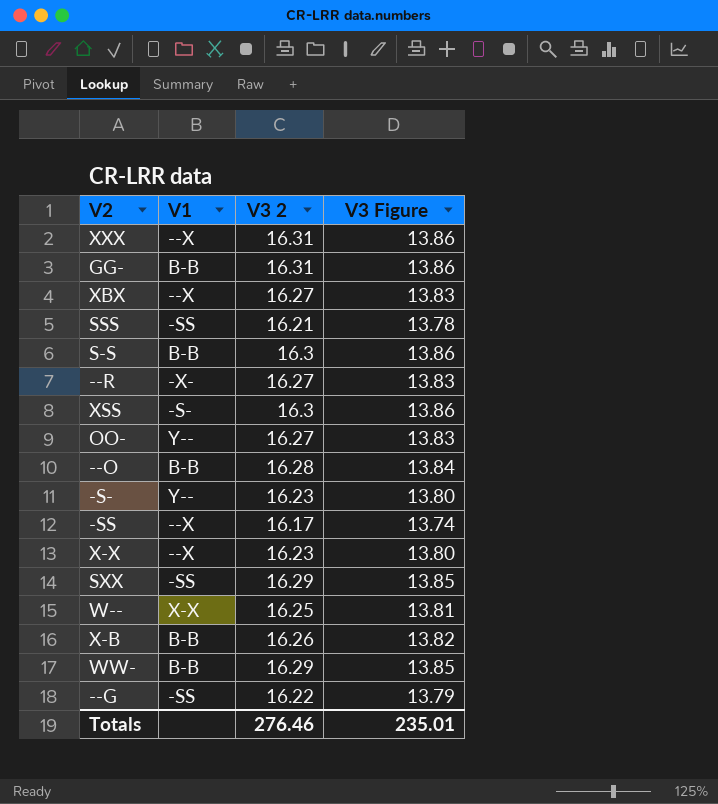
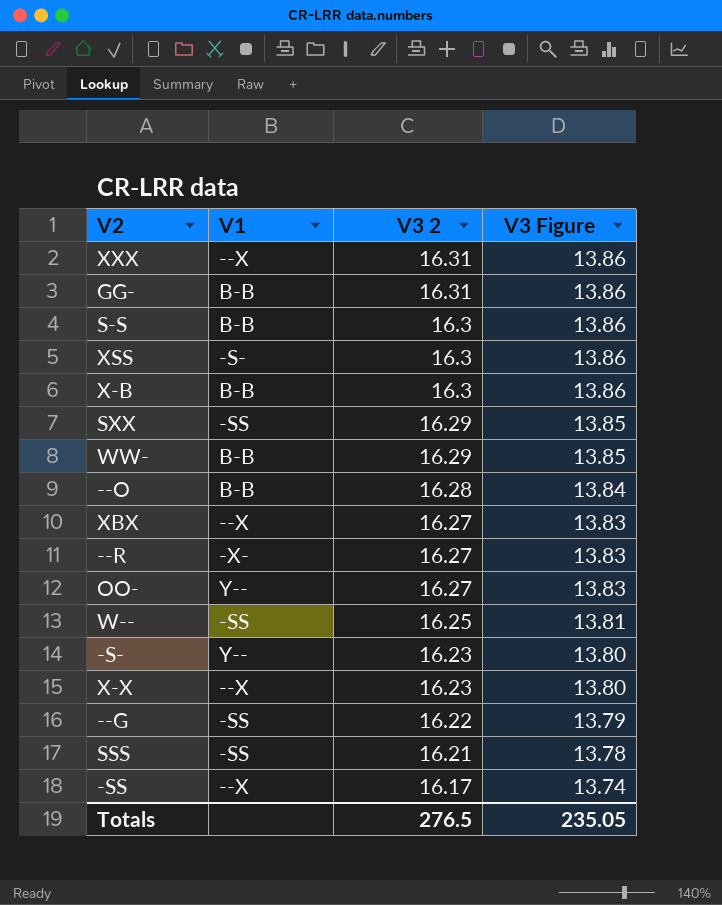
row order: none -> V3 2 descending
X-B | V3 2: 16.26 -> 16.3
X-B | V3 Figure: 13.82 -> 13.86
W-- | V1: X-X -> -SS
Totals | V3 2: 276.46 -> 276.5
Totals | V3 Figure: 235.01 -> 235.05

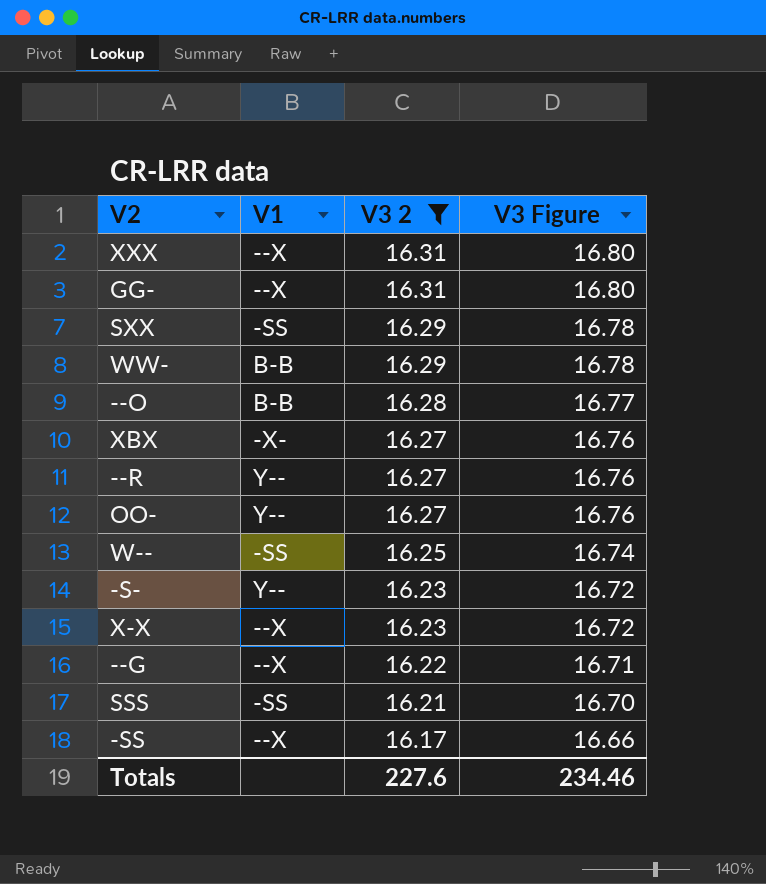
filter: none -> V3 2 != 16.3
column V3 Figure | formula: [V3 2] * 0.85 -> [V3 2] * 1.03
GG- | V1: B-B -> --X
XBX | V1: --X -> -X-
--R | V1: -X- -> Y--
--G | V1: -SS -> --X
Totals | V3 2: 276.5 -> 227.6
Totals | V3 Figure: 235.05 -> 234.46

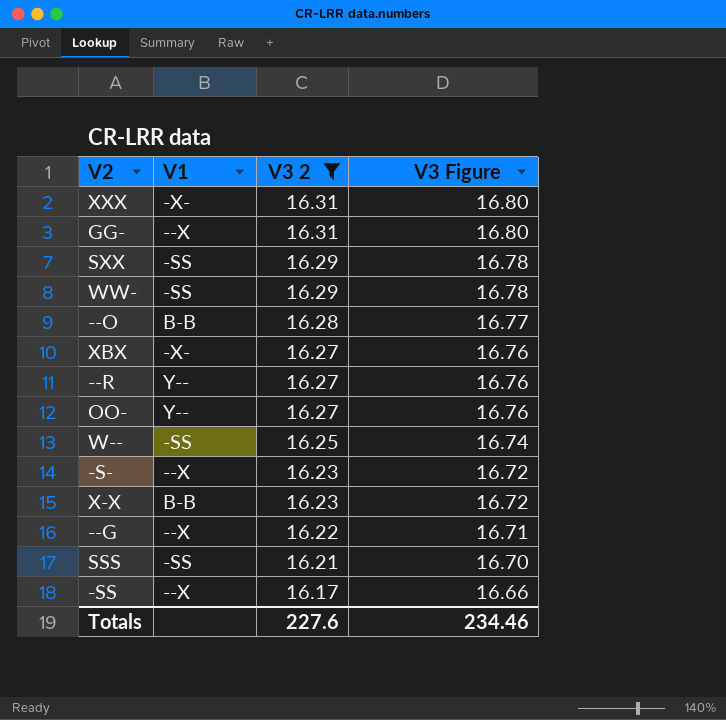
XXX | V1: --X -> -X-
WW- | V1: B-B -> -SS
-S- | V1: Y-- -> --X
X-X | V1: --X -> B-B

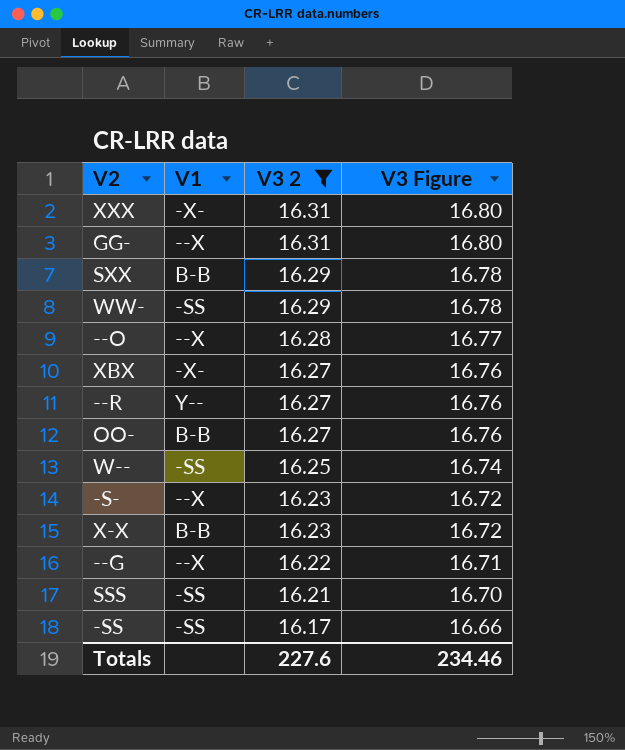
SXX | V1: -SS -> B-B
--O | V1: B-B -> --X
OO- | V1: Y-- -> B-B
-SS | V1: --X -> -SS

